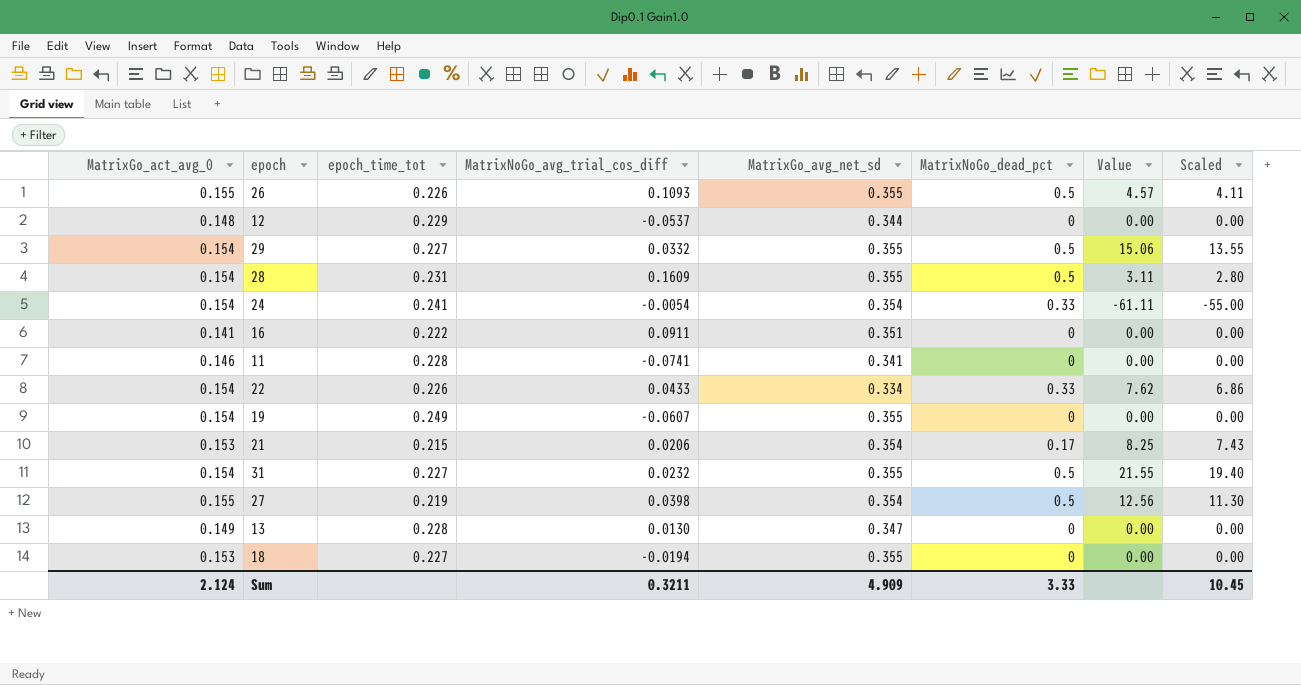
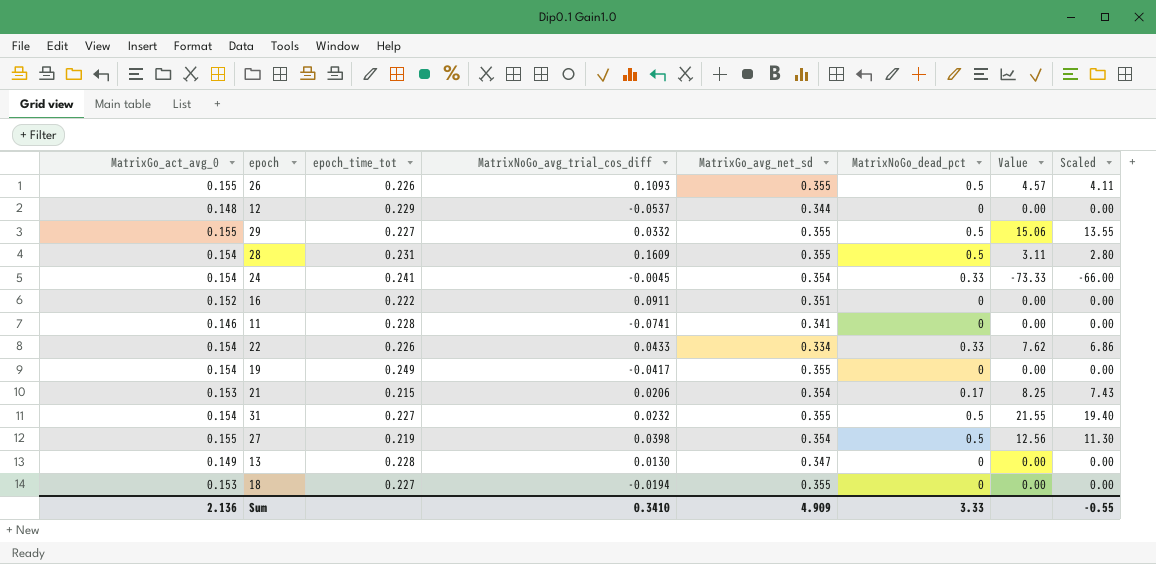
29 | MatrixGo_act_avg_0: 0.154 -> 0.155
24 | MatrixNoGo_avg_trial_cos_diff: -0.0054 -> -0.0045
24 | Value: -61.11 -> -73.33
24 | Scaled: -55.00 -> -66.00
16 | MatrixGo_act_avg_0: 0.141 -> 0.152
19 | MatrixNoGo_avg_trial_cos_diff: -0.0607 -> -0.0417
Sum | MatrixGo_act_avg_0: 2.124 -> 2.136
Sum | MatrixNoGo_avg_trial_cos_diff: 0.3211 -> 0.3410
Sum | Scaled: 10.45 -> -0.55

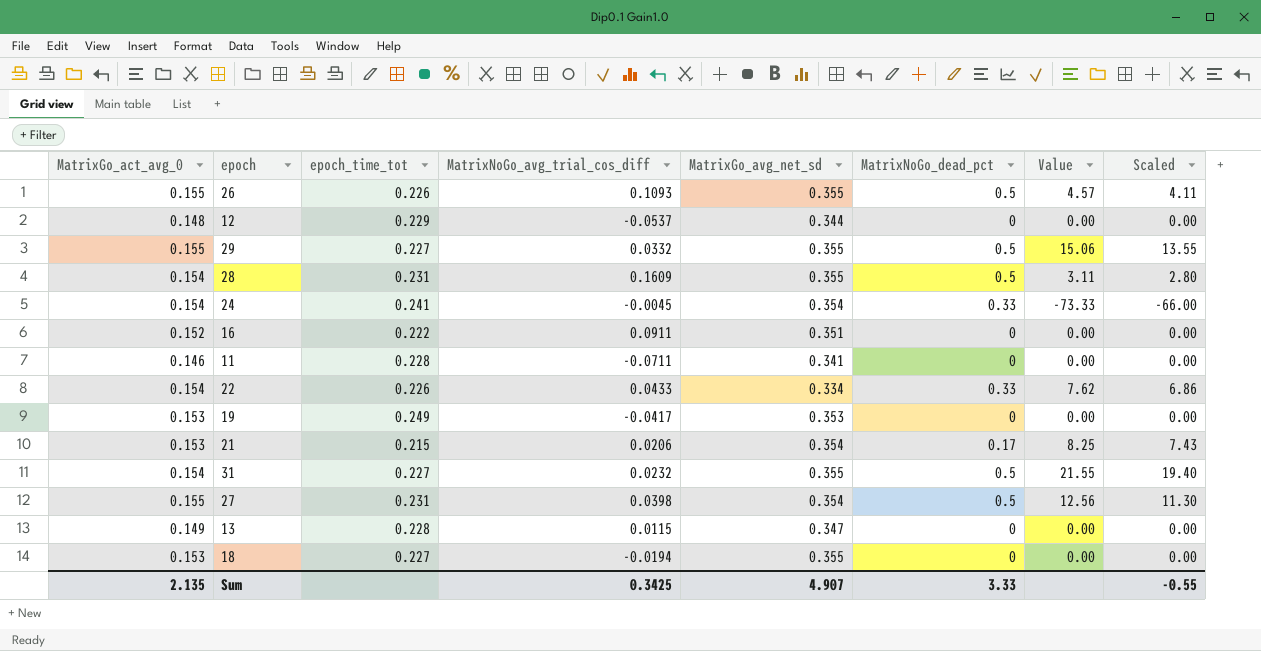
11 | MatrixNoGo_avg_trial_cos_diff: -0.0741 -> -0.0711
19 | MatrixGo_act_avg_0: 0.154 -> 0.153
19 | MatrixGo_avg_net_sd: 0.355 -> 0.353
27 | epoch_time_tot: 0.219 -> 0.231
13 | MatrixNoGo_avg_trial_cos_diff: 0.0130 -> 0.0115
Sum | MatrixGo_act_avg_0: 2.136 -> 2.135
Sum | MatrixNoGo_avg_trial_cos_diff: 0.3410 -> 0.3425
Sum | MatrixGo_avg_net_sd: 4.909 -> 4.907

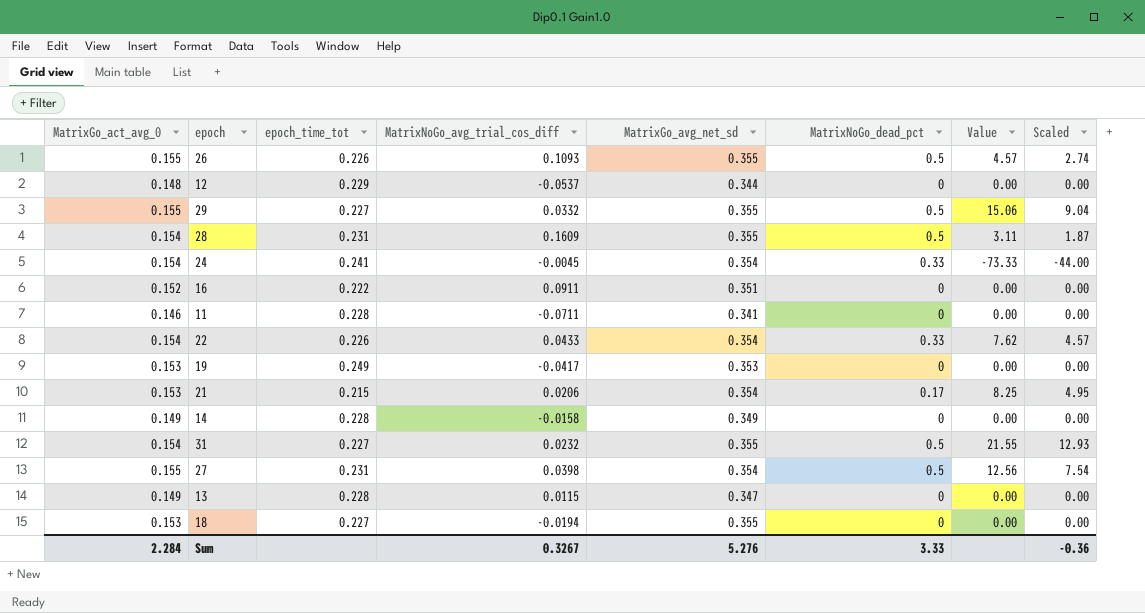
column Scaled | formula: [Value] * 0.9 -> [Value] * 0.6
22 | MatrixGo_avg_net_sd: 0.334 -> 0.354
row 14: none -> 0.149 | 0.228 | -0.0158 | 0.349 | 0 | 0.00 | 0.00
Sum | MatrixGo_act_avg_0: 2.135 -> 2.284
Sum | MatrixNoGo_avg_trial_cos_diff: 0.3425 -> 0.3267
Sum | MatrixGo_avg_net_sd: 4.907 -> 5.276
Sum | Scaled: -0.55 -> -0.36

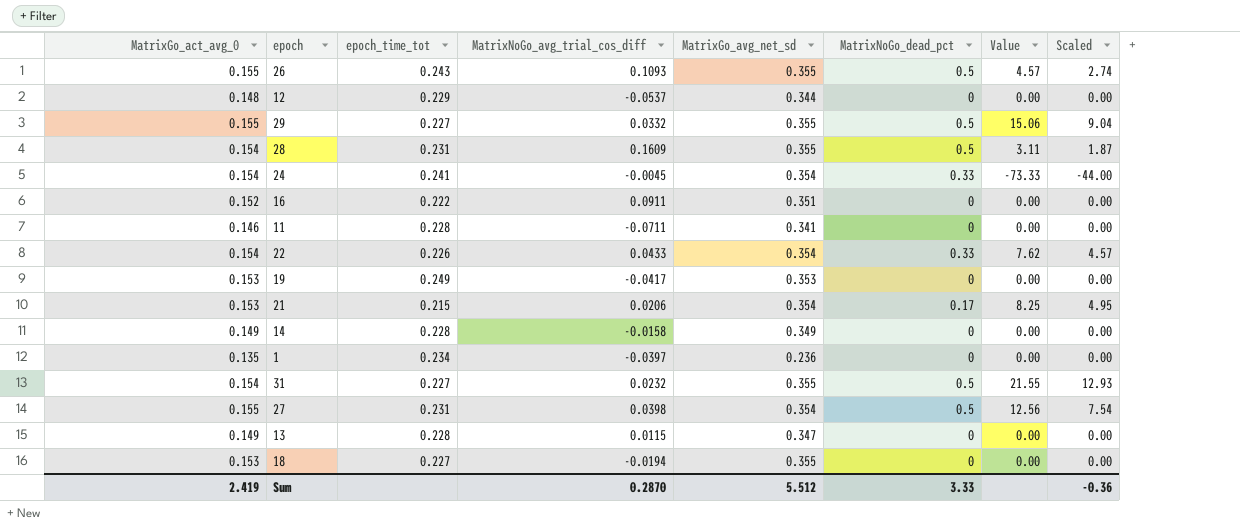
26 | epoch_time_tot: 0.226 -> 0.243
row 1: none -> 0.135 | 0.234 | -0.0397 | 0.236 | 0 | 0.00 | 0.00
Sum | MatrixGo_act_avg_0: 2.284 -> 2.419
Sum | MatrixNoGo_avg_trial_cos_diff: 0.3267 -> 0.2870
Sum | MatrixGo_avg_net_sd: 5.276 -> 5.512

